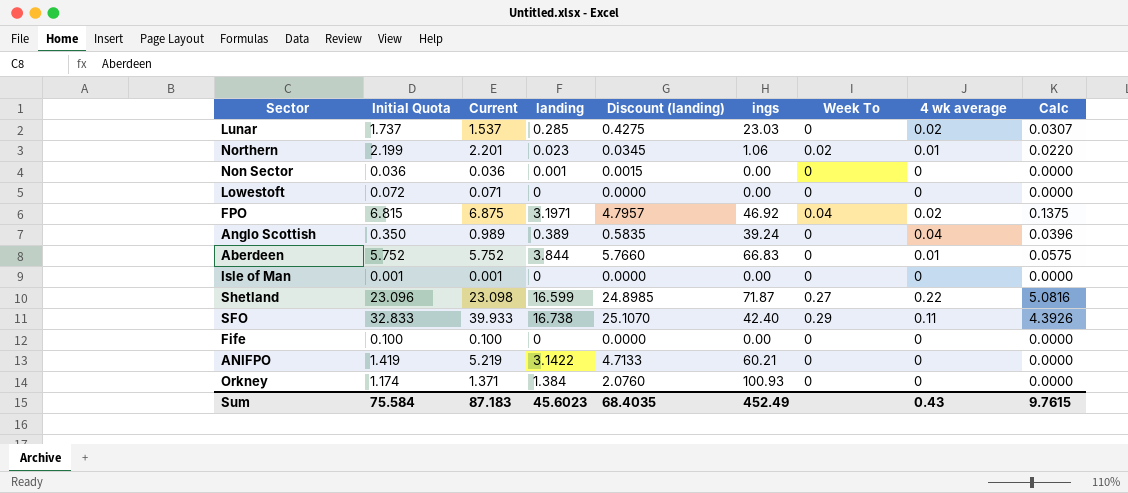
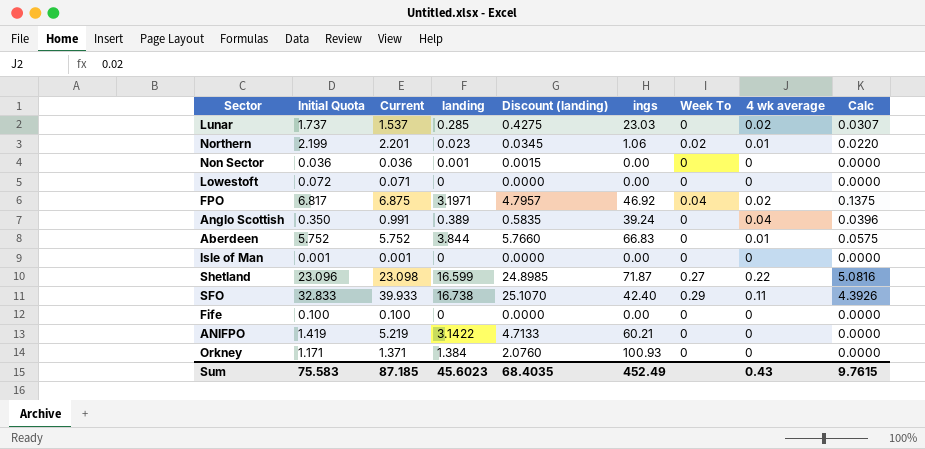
FPO | Initial Quota: 6.815 -> 6.817
Anglo Scottish | Current: 0.989 -> 0.991
Orkney | Initial Quota: 1.174 -> 1.171
Sum | Initial Quota: 75.584 -> 75.583
Sum | Current: 87.183 -> 87.185

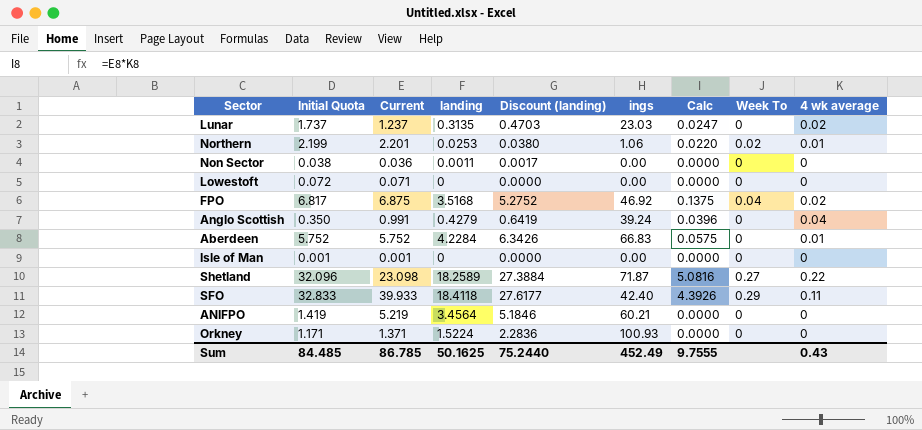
column Calc | position: 9 -> 7
row Fife: 0.100 | 0.100 | 0 | 0.0000 | 0.00 | 0 | 0 | 0.0000 -> none
Lunar | Current: 1.537 -> 1.237
Lunar | landing: 0.285 -> 0.3135
Lunar | Discount (landing): 0.4275 -> 0.4703
Lunar | Calc: 0.0307 -> 0.0247
Northern | landing: 0.023 -> 0.0253
Northern | Discount (landing): 0.0345 -> 0.0380
Non Sector | Initial Quota: 0.036 -> 0.038
Non Sector | landing: 0.001 -> 0.0011
Non Sector | Discount (landing): 0.0015 -> 0.0017
FPO | landing: 3.1971 -> 3.5168
FPO | Discount (landing): 4.7957 -> 5.2752
Anglo Scottish | landing: 0.389 -> 0.4279
Anglo Scottish | Discount (landing): 0.5835 -> 0.6419
Aberdeen | landing: 3.844 -> 4.2284
Aberdeen | Discount (landing): 5.7660 -> 6.3426
Shetland | Initial Quota: 23.096 -> 32.096
Shetland | landing: 16.599 -> 18.2589
Shetland | Discount (landing): 24.8985 -> 27.3884
SFO | landing: 16.738 -> 18.4118
SFO | Discount (landing): 25.1070 -> 27.6177
ANIFPO | landing: 3.1422 -> 3.4564
ANIFPO | Discount (landing): 4.7133 -> 5.1846
Orkney | landing: 1.384 -> 1.5224
Orkney | Discount (landing): 2.0760 -> 2.2836
Sum | Initial Quota: 75.583 -> 84.485
Sum | Current: 87.185 -> 86.785
Sum | landing: 45.6023 -> 50.1625
Sum | Discount (landing): 68.4035 -> 75.2440
Sum | Calc: 9.7615 -> 9.7555

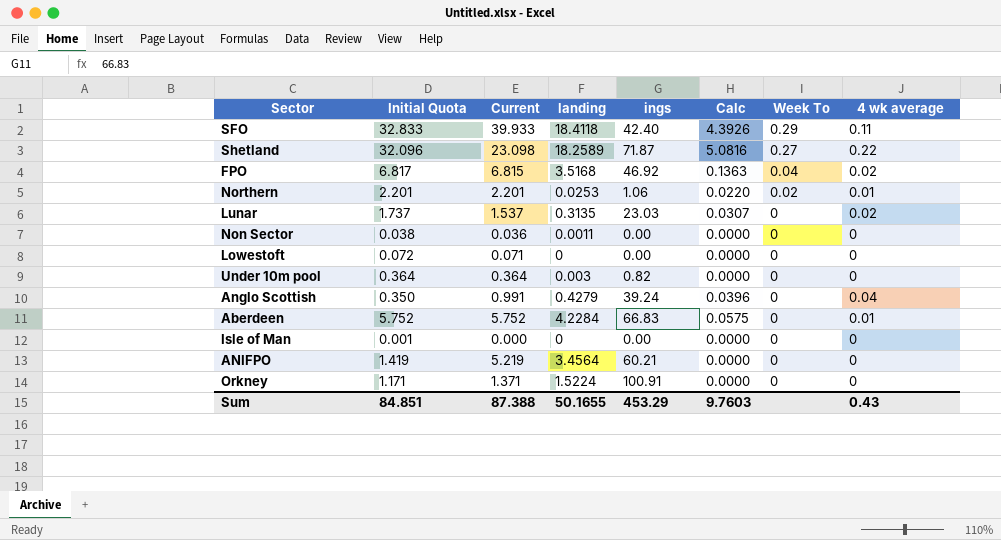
row order: none -> Week To descending
column Discount (landing) | formula: [landing] * 1.5 -> none
FPO | Current: 6.875 -> 6.815
FPO | Calc: 0.1375 -> 0.1363
Northern | Initial Quota: 2.199 -> 2.201
Lunar | Current: 1.237 -> 1.537
Lunar | Calc: 0.0247 -> 0.0307
row Under 10m pool: none -> 0.364 | 0.364 | 0.003 | 0.82 | 0.0000 | 0 | 0
Isle of Man | Current: 0.001 -> 0.000
Orkney | ings: 100.93 -> 100.91
Sum | Initial Quota: 84.485 -> 84.851
Sum | Current: 86.785 -> 87.388
Sum | landing: 50.1625 -> 50.1655
Sum | ings: 452.49 -> 453.29
Sum | Calc: 9.7555 -> 9.7603

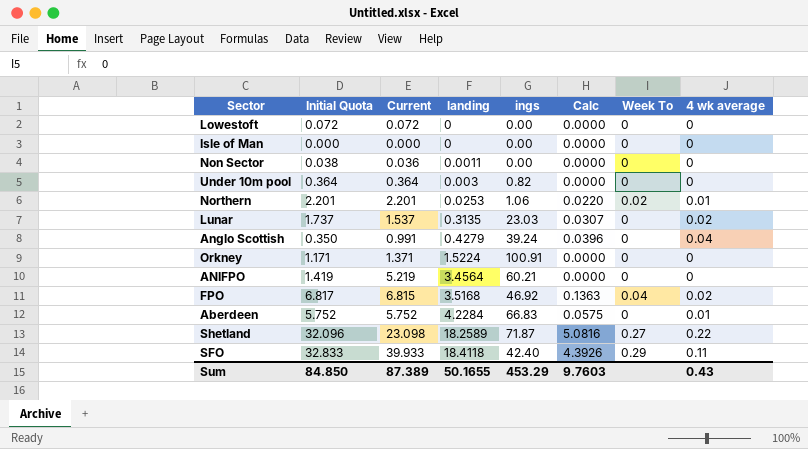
row order: Week To descending -> landing ascending
Lowestoft | Current: 0.071 -> 0.072
Isle of Man | Initial Quota: 0.001 -> 0.000
Sum | Initial Quota: 84.851 -> 84.850
Sum | Current: 87.388 -> 87.389

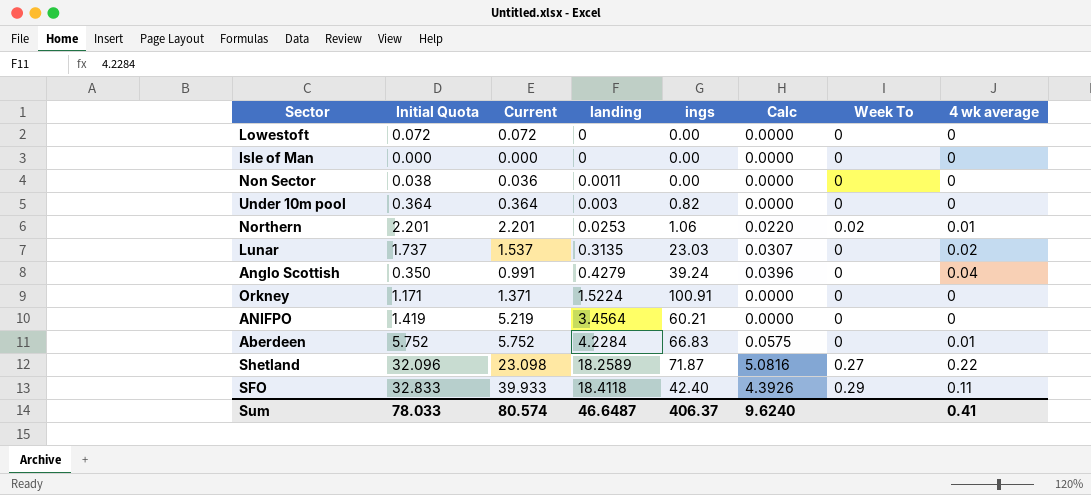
row FPO: 6.817 | 6.815 | 3.5168 | 46.92 | 0.1363 | 0.04 | 0.02 -> none
Sum | Initial Quota: 84.850 -> 78.033
Sum | Current: 87.389 -> 80.574
Sum | landing: 50.1655 -> 46.6487
Sum | ings: 453.29 -> 406.37
Sum | Calc: 9.7603 -> 9.6240
Sum | 4 wk average: 0.43 -> 0.41

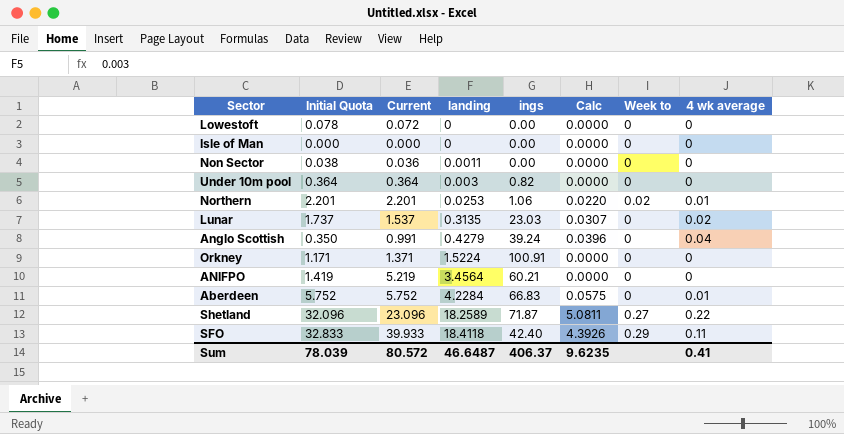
column name: Week To -> Week to
Lowestoft | Initial Quota: 0.072 -> 0.078
Shetland | Current: 23.098 -> 23.096
Shetland | Calc: 5.0816 -> 5.0811
Sum | Initial Quota: 78.033 -> 78.039
Sum | Current: 80.574 -> 80.572
Sum | Calc: 9.6240 -> 9.6235

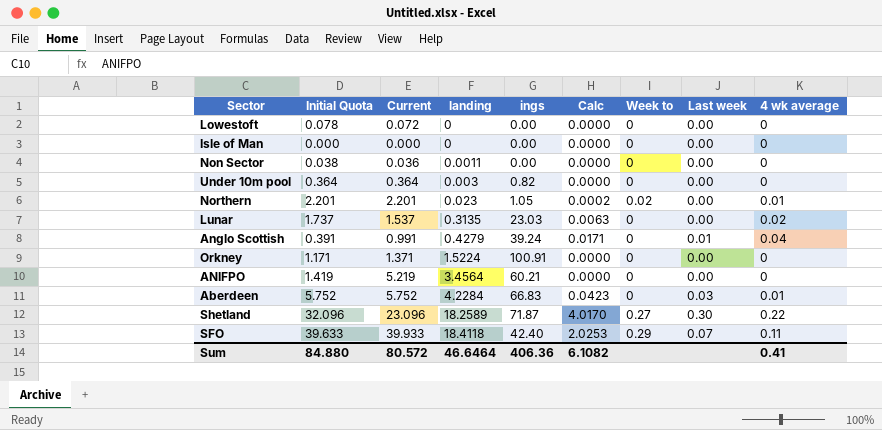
column Calc | formula: [Current] * [4 wk average] -> [landing] * [4 wk average]
column Last week | position: none -> 8
Northern | landing: 0.0253 -> 0.023
Northern | ings: 1.06 -> 1.05
Anglo Scottish | Initial Quota: 0.350 -> 0.391
SFO | Initial Quota: 32.833 -> 39.633
Sum | Initial Quota: 78.039 -> 84.880
Sum | landing: 46.6487 -> 46.6464
Sum | ings: 406.37 -> 406.36
Sum | Calc: 9.6235 -> 6.1082

